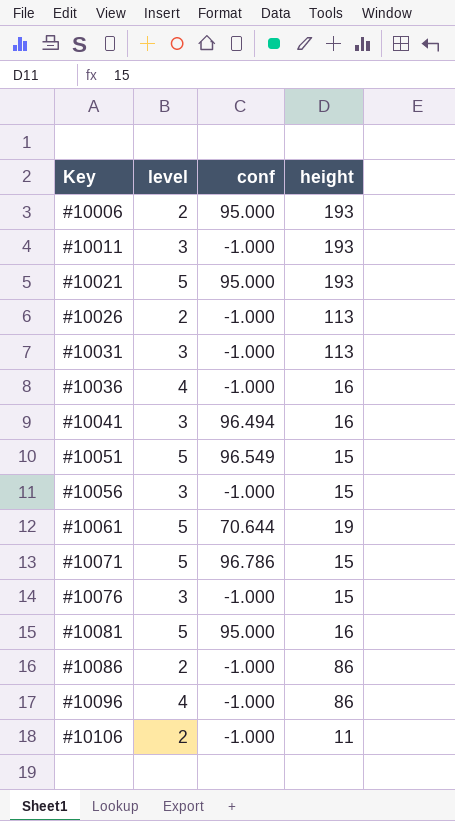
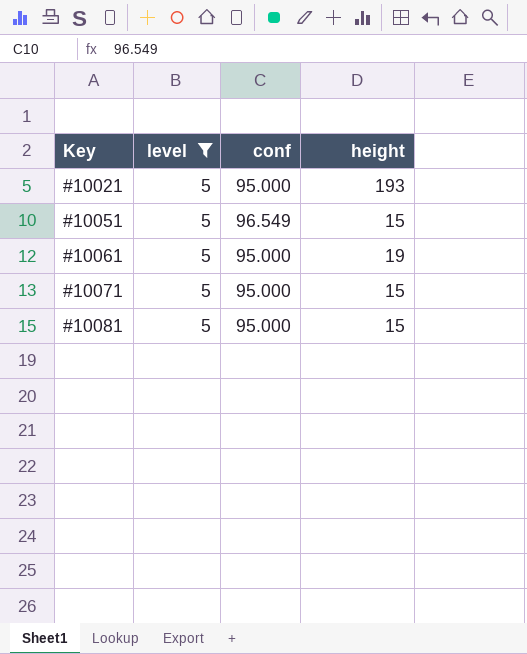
filter: none -> level = 5
#10061 | conf: 70.644 -> 95.000
#10071 | conf: 96.786 -> 95.000
#10081 | height: 16 -> 15

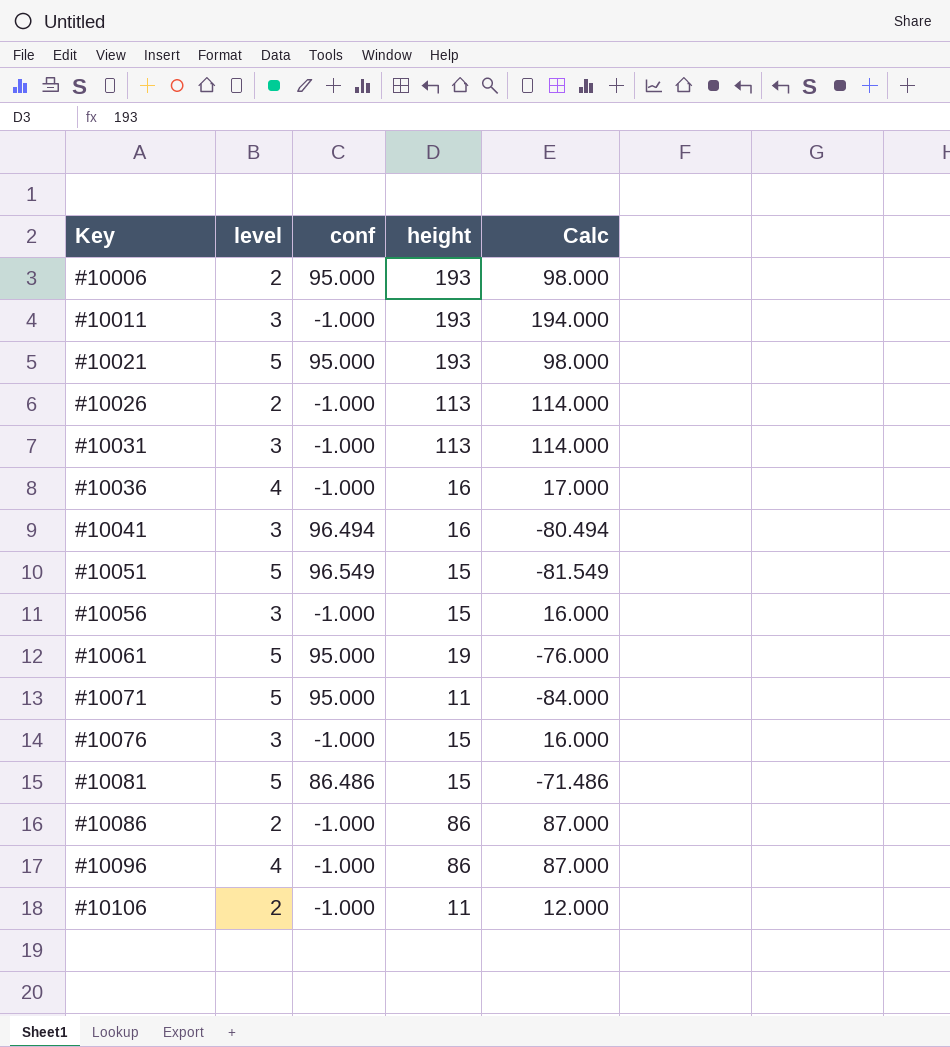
filter: level = 5 -> none
column Calc | formula: none -> [height] - [conf]
#10071 | height: 15 -> 11
#10081 | conf: 95.000 -> 86.486

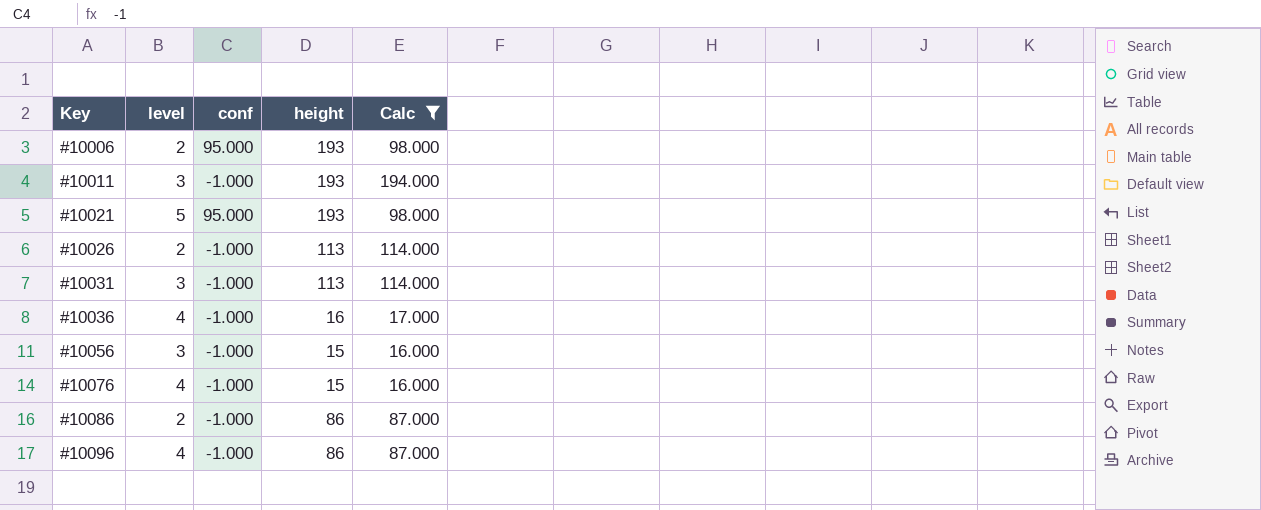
filter: none -> Calc >= 16.000
#10076 | level: 3 -> 4

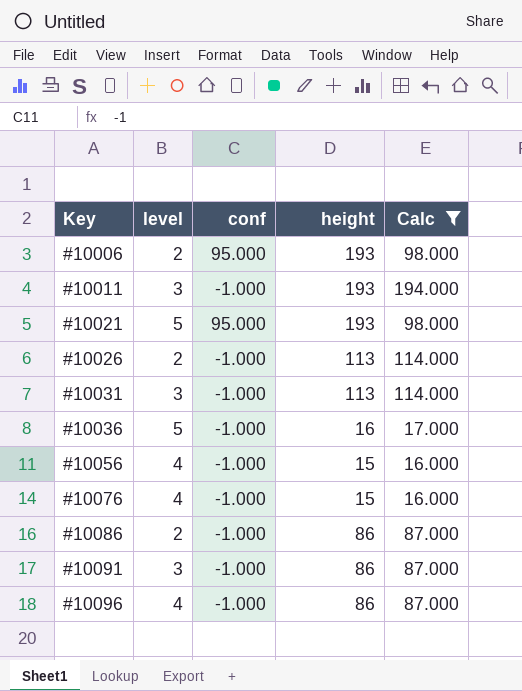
#10036 | level: 4 -> 5
#10056 | level: 3 -> 4
row #10091: none -> 3 | -1.000 | 86 | 87.000

